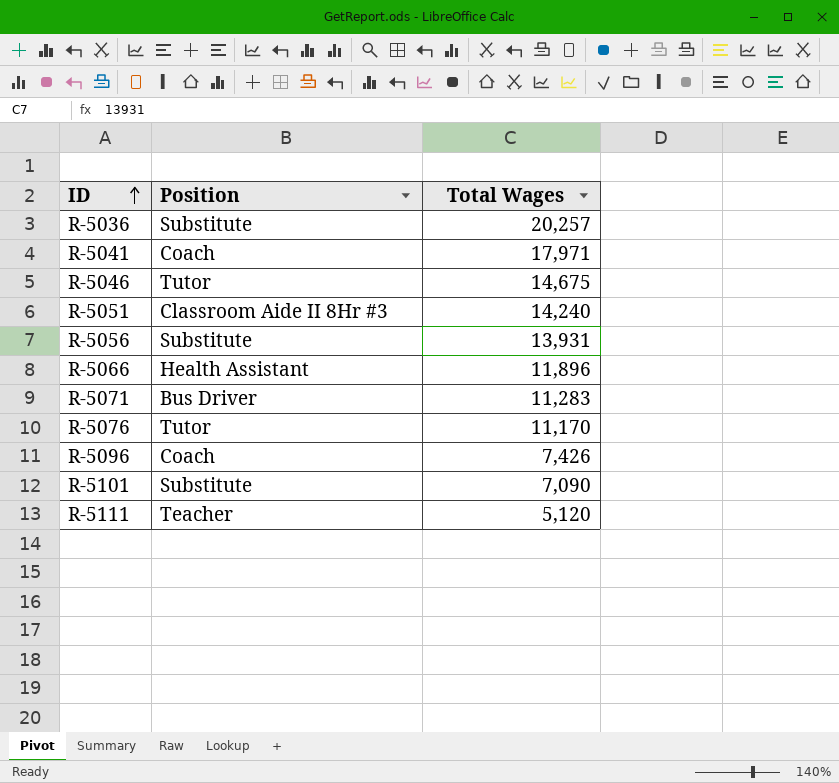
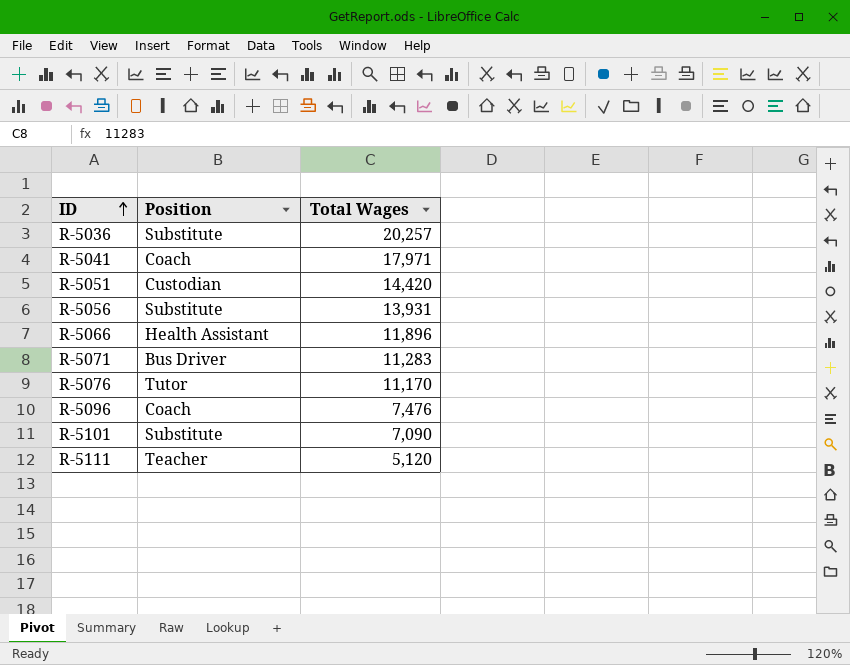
row R-5046: Tutor | 14,675 -> none
R-5051 | Position: Classroom Aide II 8Hr #3 -> Custodian
R-5051 | Total Wages: 14,240 -> 14,420
R-5096 | Total Wages: 7,426 -> 7,476

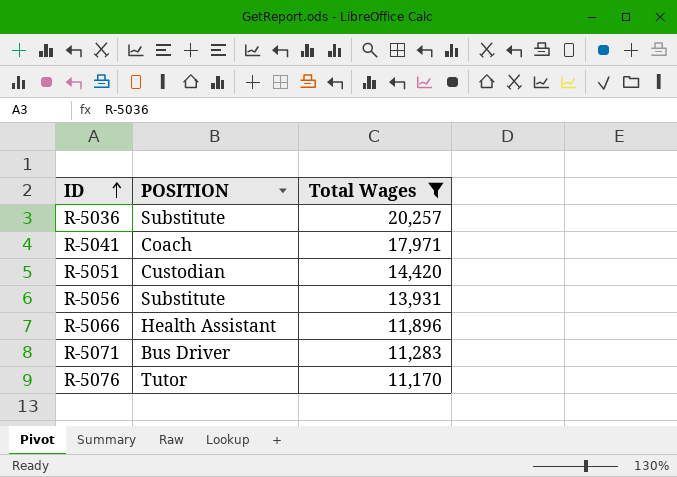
filter: none -> Total Wages >= 11,170
column name: Position -> POSITION

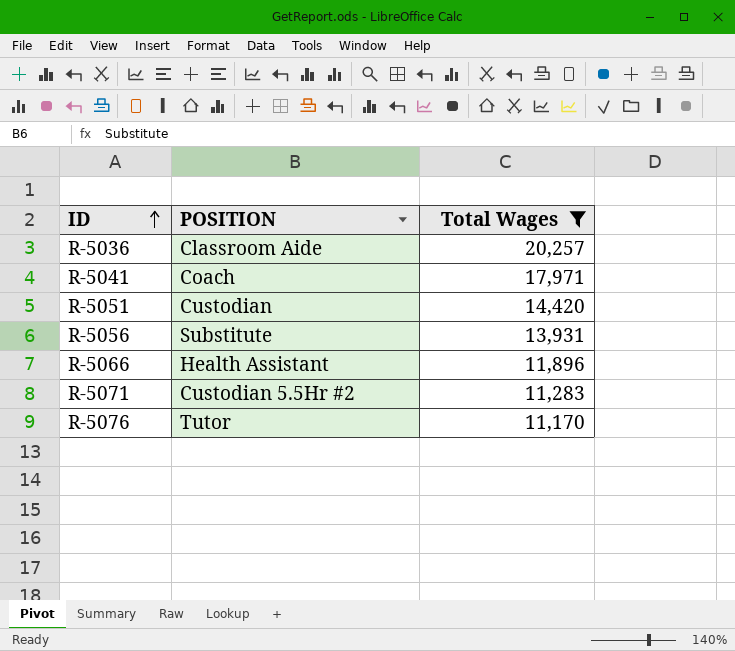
R-5036 | POSITION: Substitute -> Classroom Aide
R-5071 | POSITION: Bus Driver -> Custodian 5.5Hr #2

